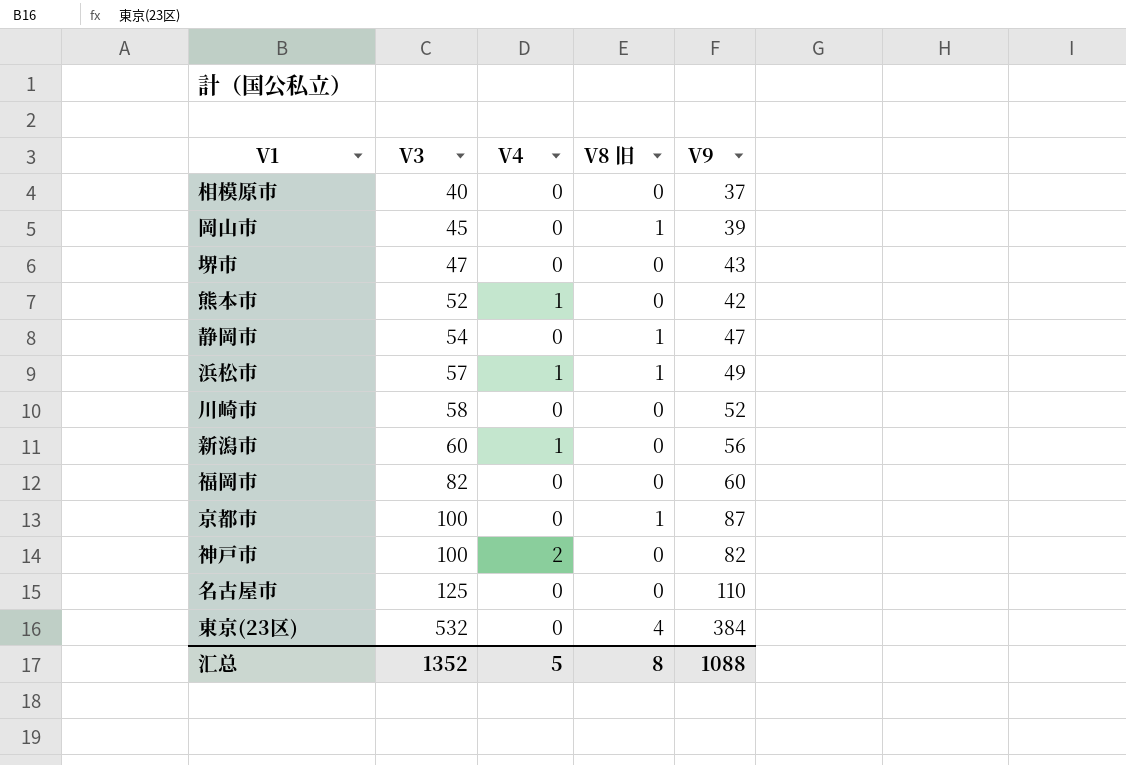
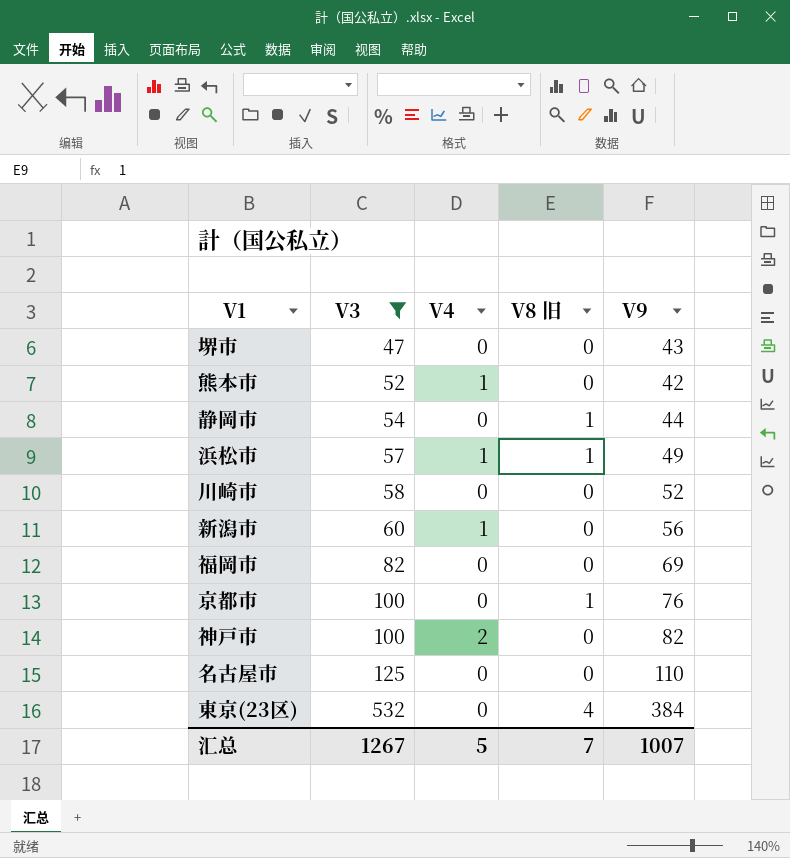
filter: none -> V3 >= 47
静岡市 | V9: 47 -> 44
福岡市 | V9: 60 -> 69
京都市 | V9: 87 -> 76
汇总 | V3: 1352 -> 1267
汇总 | V8 旧: 8 -> 7
汇总 | V9: 1088 -> 1007

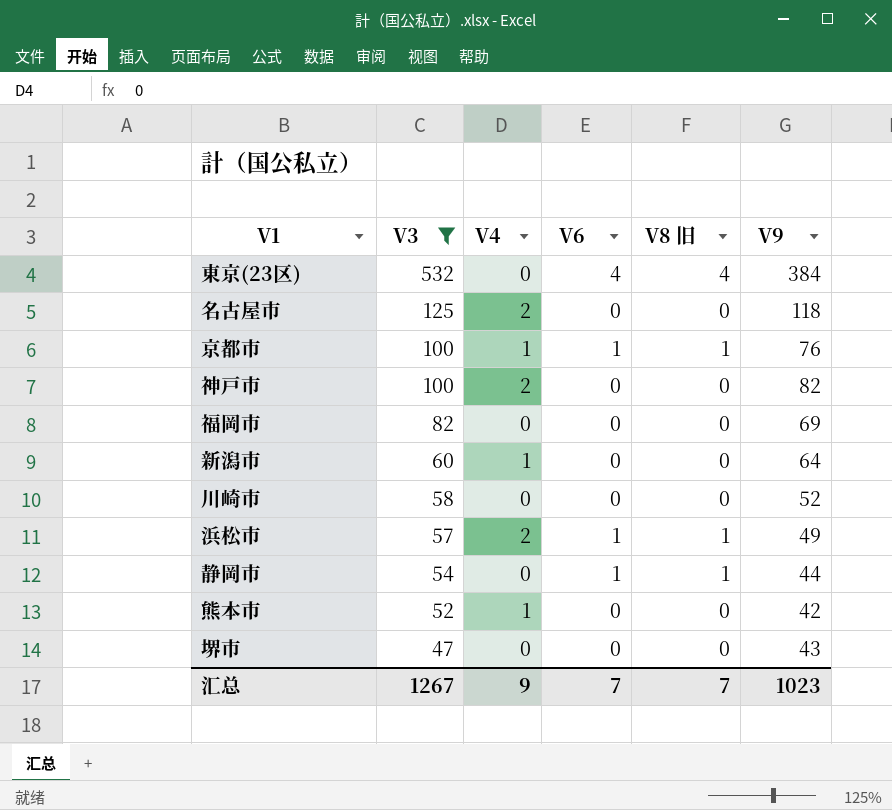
row order: V3 ascending -> V3 descending
column V6 | position: none -> 4
名古屋市 | V4: 0 -> 2
名古屋市 | V9: 110 -> 118
京都市 | V4: 0 -> 1
新潟市 | V9: 56 -> 64
浜松市 | V4: 1 -> 2
汇总 | V4: 5 -> 9
汇总 | V9: 1007 -> 1023

